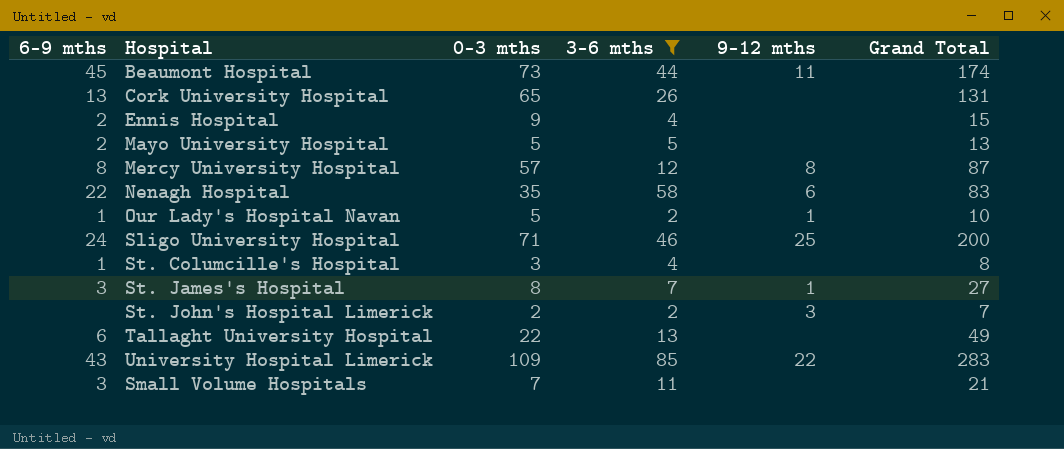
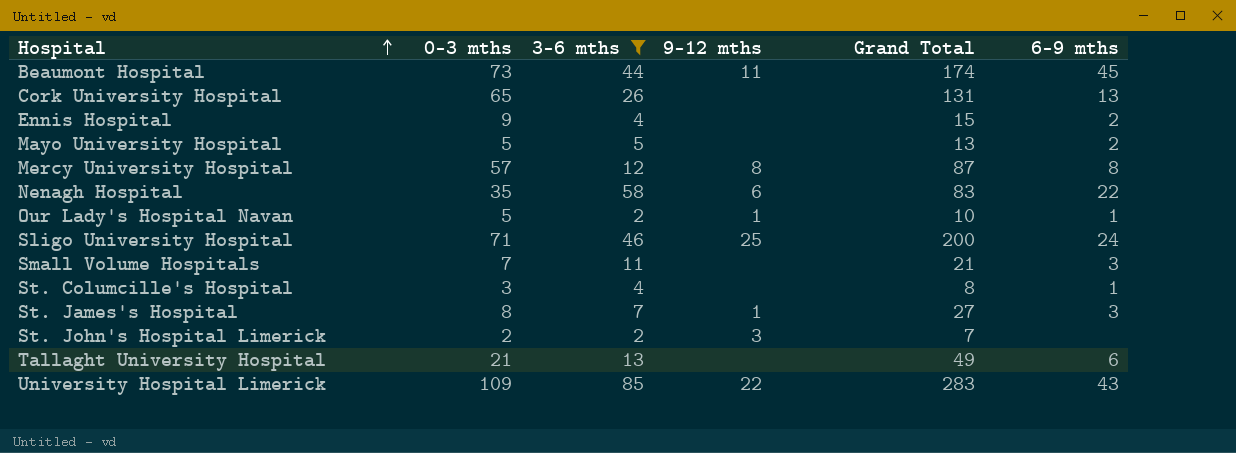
row order: none -> Hospital ascending
column 6-9 mths | position: 1 -> 6
Tallaght University Hospital | 0-3 mths: 22 -> 21

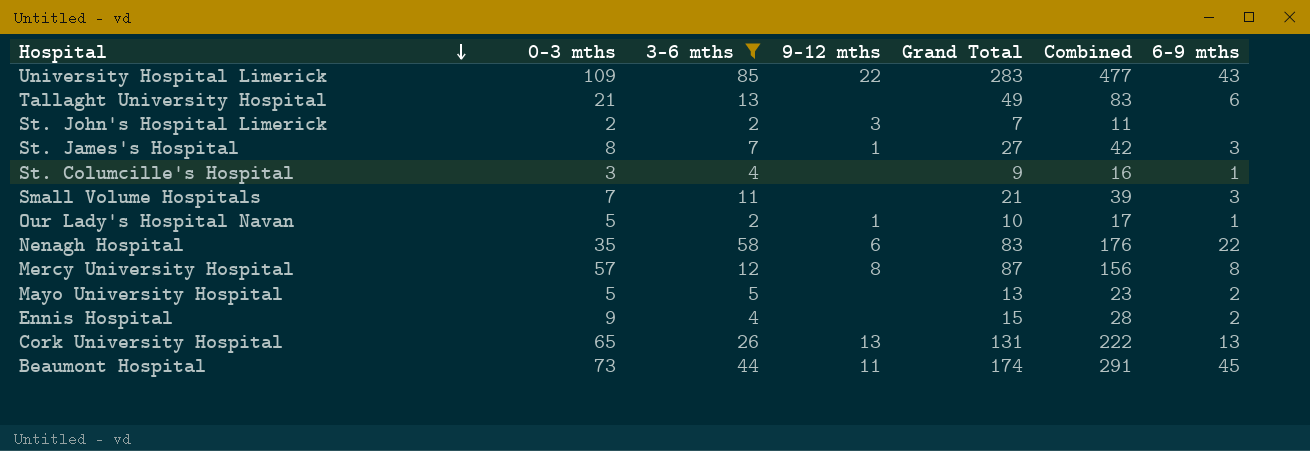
row order: Hospital ascending -> Hospital descending
column Combined | formula: none -> [0-3 mths] + [3-6 mths] + [Grand Total]
row Sligo University Hospital: 71 | 46 | 25 | 200 | 24 -> none
St. Columcille's Hospital | Grand Total: 8 -> 9
Cork University Hospital | 9-12 mths: none -> 13

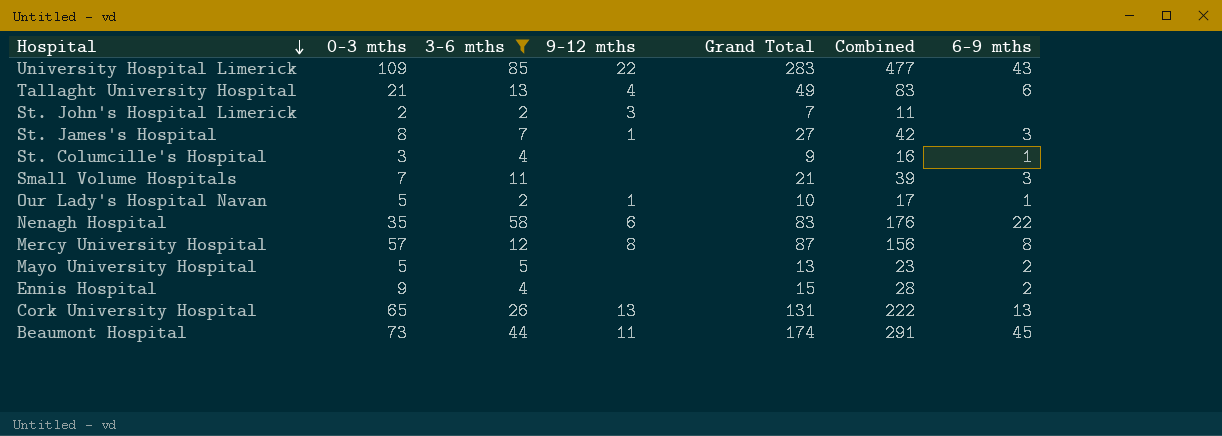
Tallaght University Hospital | 9-12 mths: none -> 4

